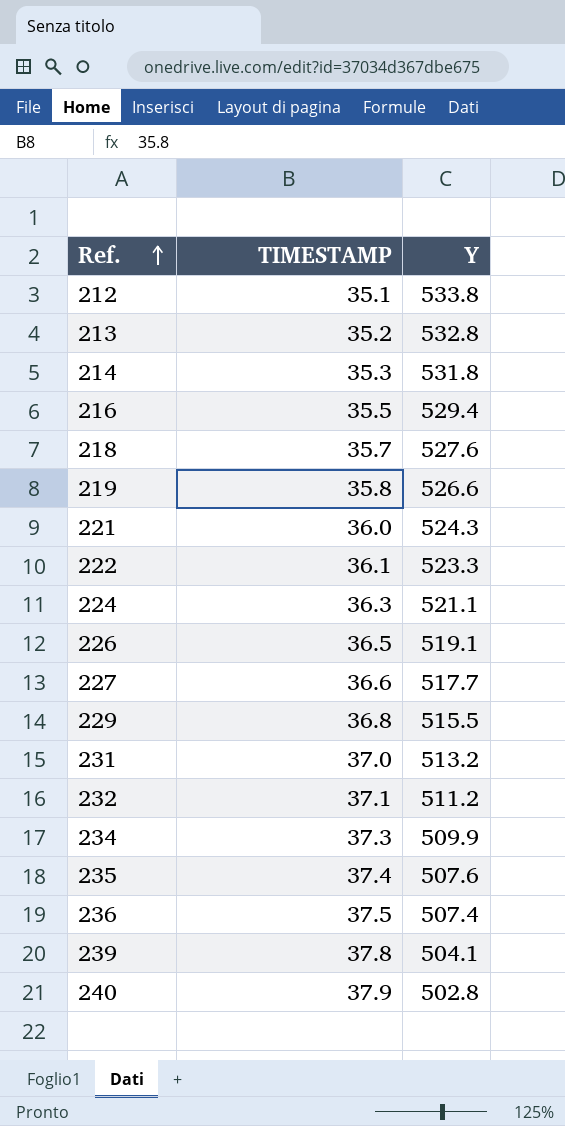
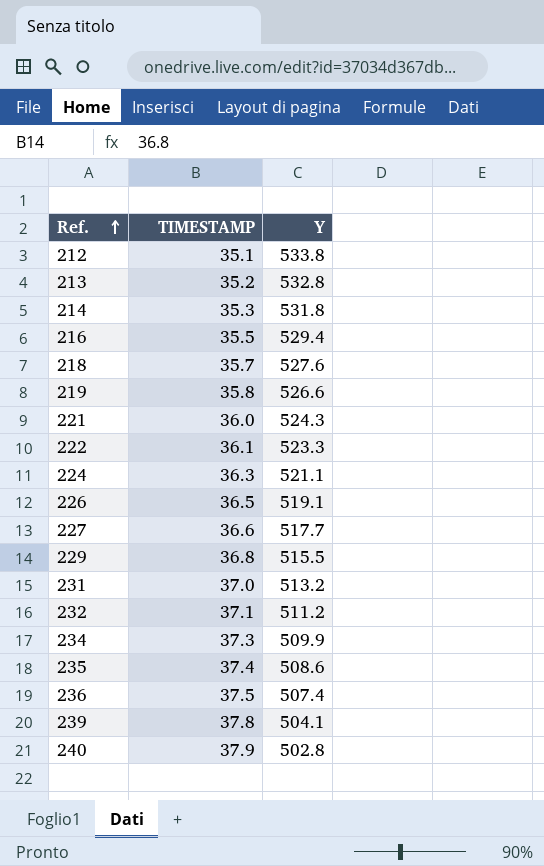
235 | Y: 507.6 -> 508.6

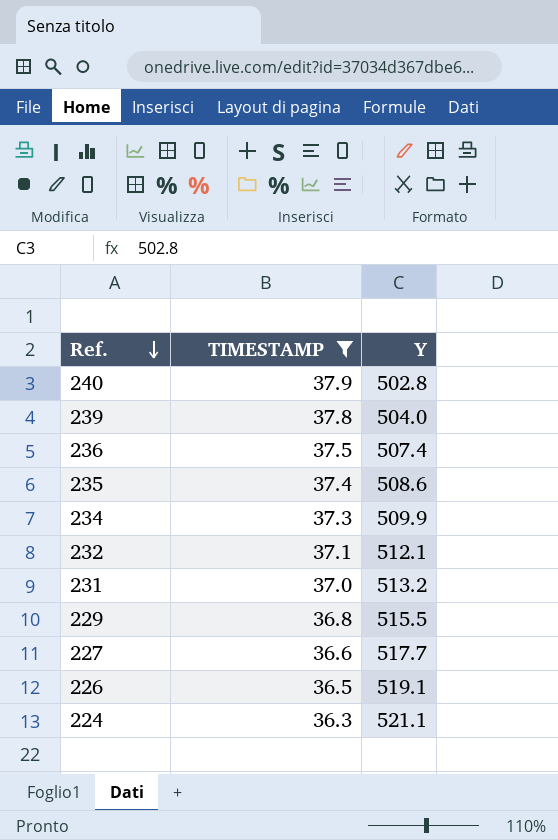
filter: none -> TIMESTAMP >= 36.3
row order: Ref. ascending -> Ref. descending
239 | Y: 504.1 -> 504.0
232 | Y: 511.2 -> 512.1

